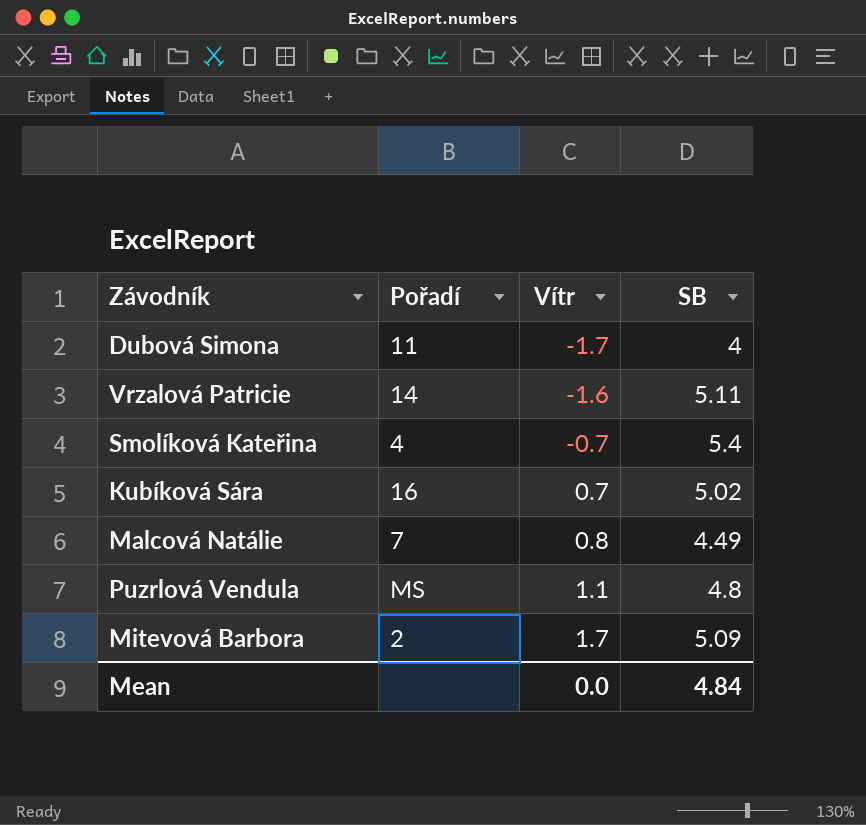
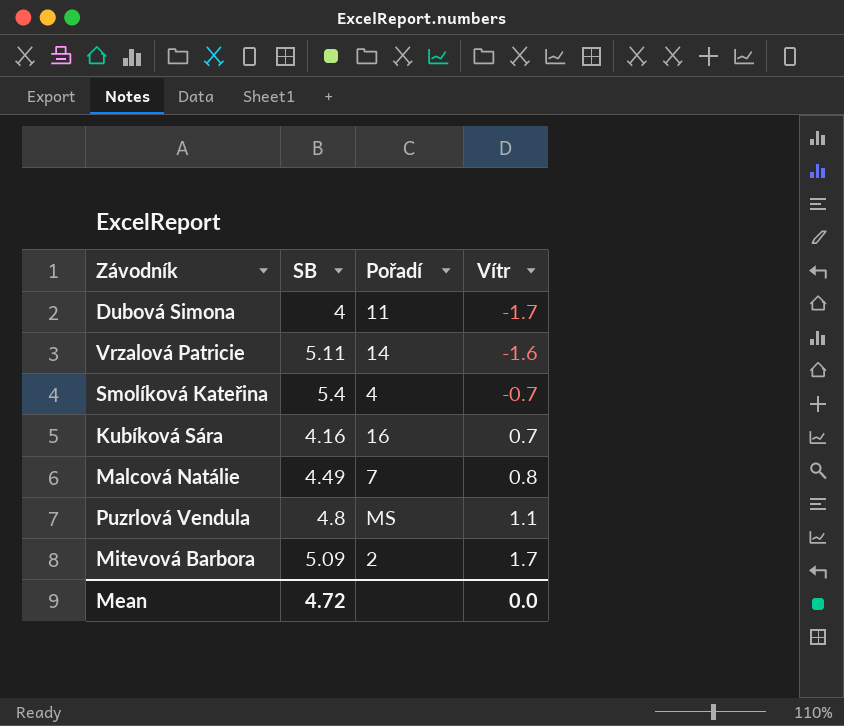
column SB | position: 4 -> 2
Kubíková Sára | SB: 5.02 -> 4.16
Mean | SB: 4.84 -> 4.72

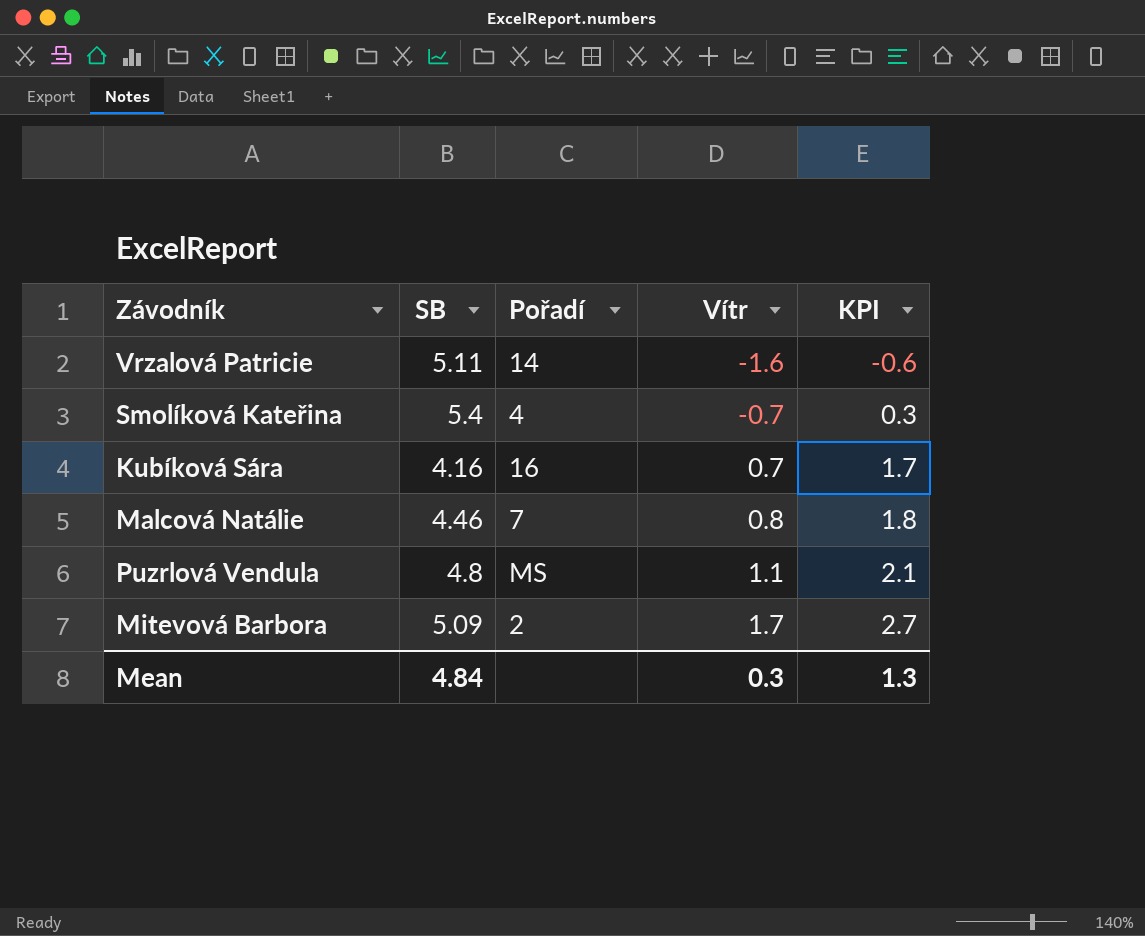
column KPI | formula: none -> [Vítr] + 1
row Dubová Simona: 4 | 11 | -1.7 -> none
Malcová Natálie | SB: 4.49 -> 4.46
Mean | SB: 4.72 -> 4.84
Mean | Vítr: 0.0 -> 0.3

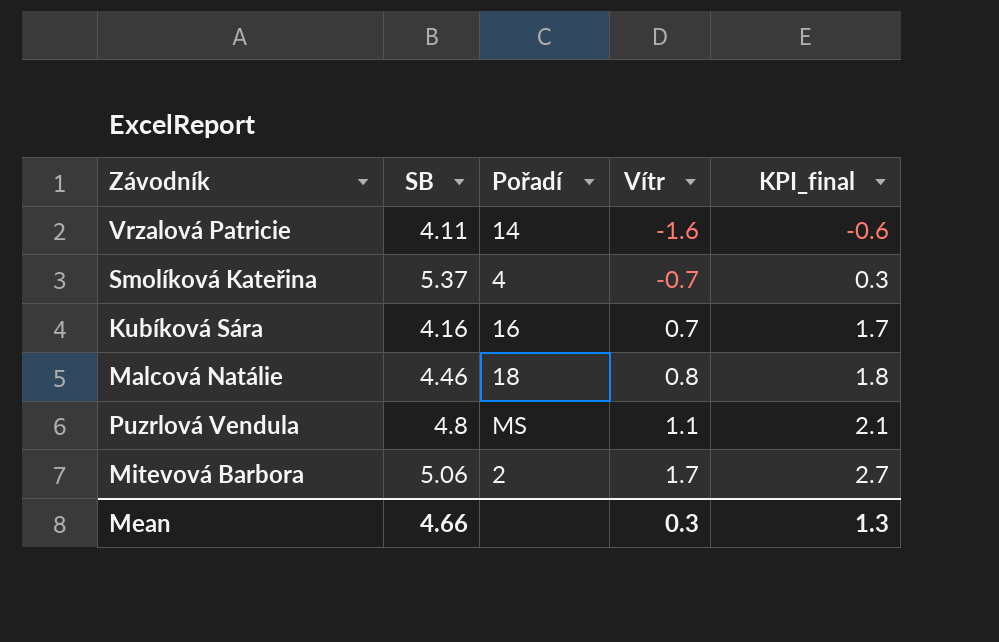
column name: KPI -> KPI_final
Vrzalová Patricie | SB: 5.11 -> 4.11
Smolíková Kateřina | SB: 5.4 -> 5.37
Malcová Natálie | Pořadí: 7 -> 18
Mitevová Barbora | SB: 5.09 -> 5.06
Mean | SB: 4.84 -> 4.66

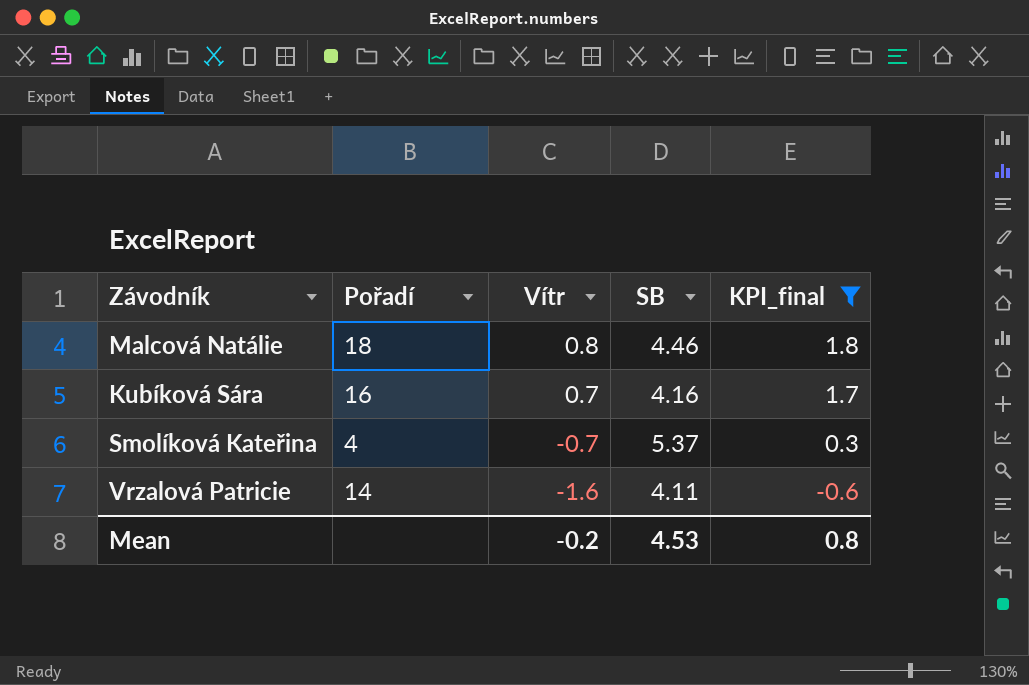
filter: none -> KPI_final <= 1.8
row order: Vítr ascending -> Vítr descending
column SB | position: 2 -> 4
Mean | Vítr: 0.3 -> -0.2
Mean | SB: 4.66 -> 4.53
Mean | KPI_final: 1.3 -> 0.8

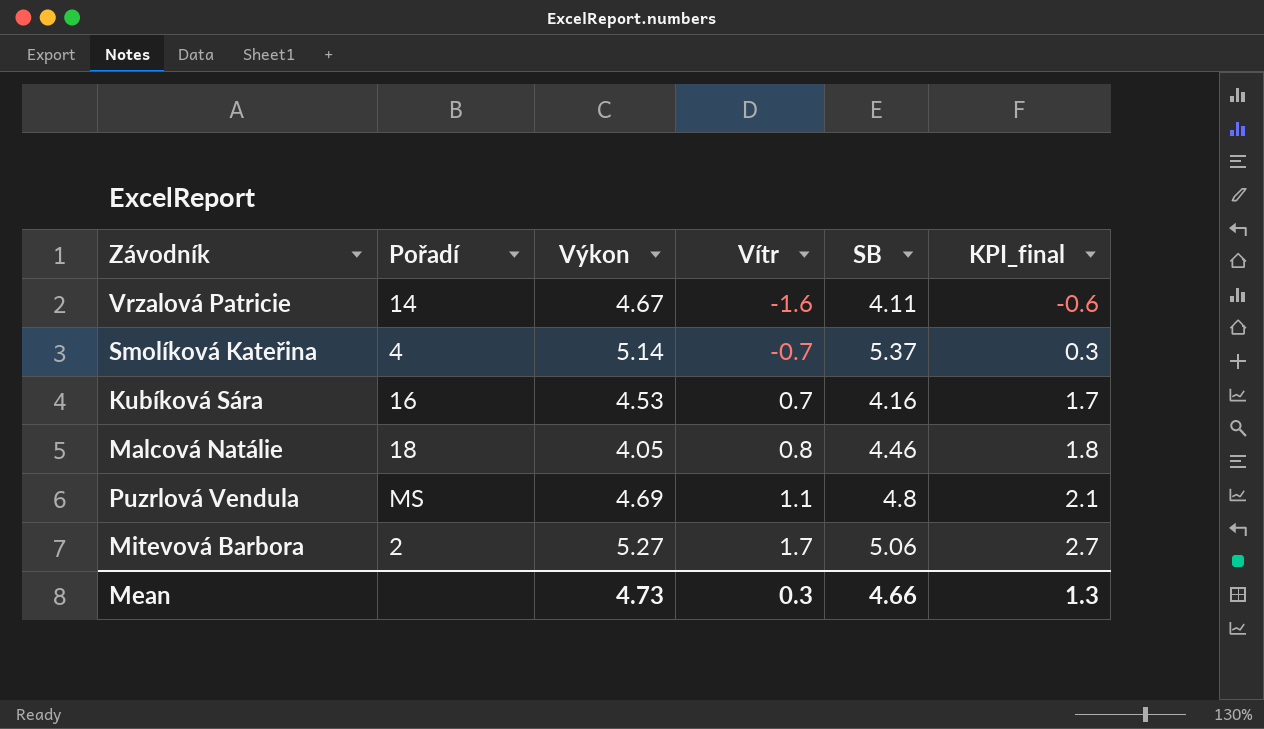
filter: KPI_final <= 1.8 -> none
row order: Vítr descending -> Vítr ascending
column Výkon | position: none -> 3
Mean | Vítr: -0.2 -> 0.3
Mean | SB: 4.53 -> 4.66
Mean | KPI_final: 0.8 -> 1.3

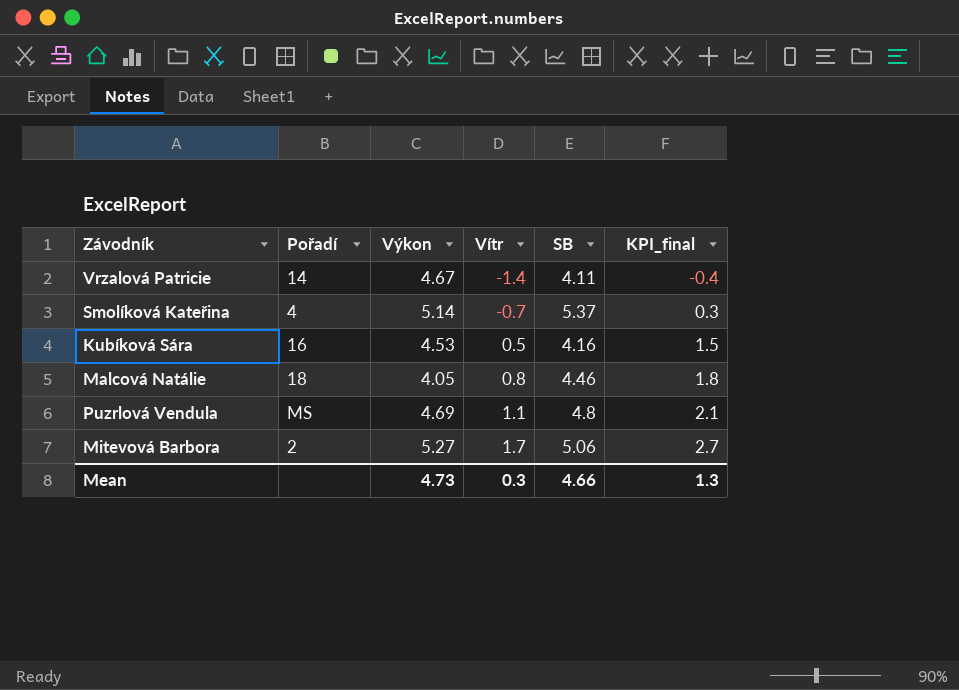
Vrzalová Patricie | Vítr: -1.6 -> -1.4
Vrzalová Patricie | KPI_final: -0.6 -> -0.4
Kubíková Sára | Vítr: 0.7 -> 0.5
Kubíková Sára | KPI_final: 1.7 -> 1.5

